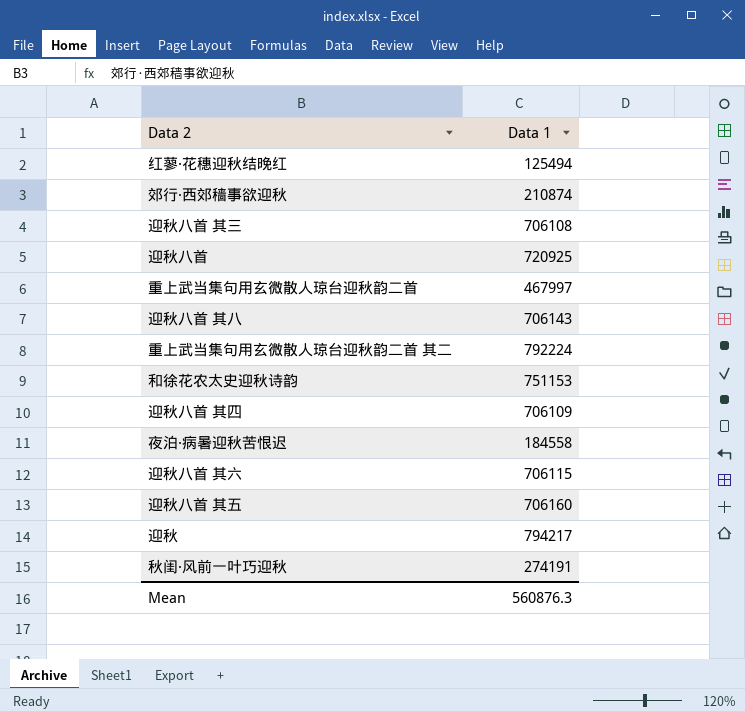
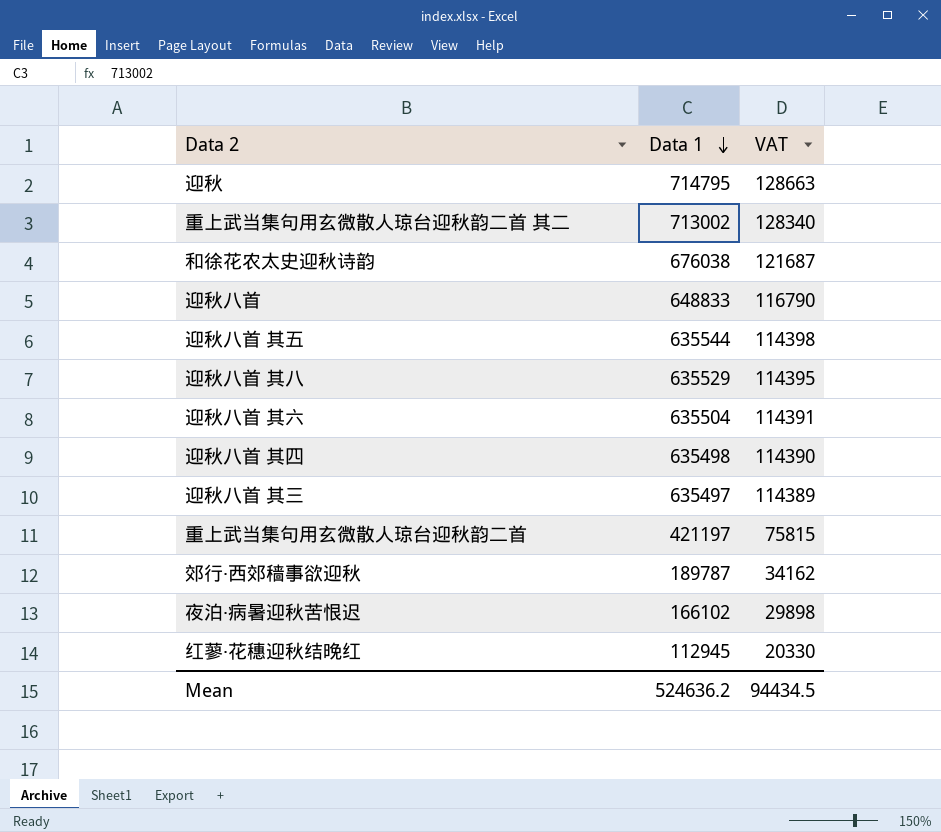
row order: none -> Data 1 descending
column VAT | formula: none -> [Data 1] * 0.18
row 秋闺·风前一叶巧迎秋: 274191 -> none
迎秋 | Data 1: 794217 -> 714795
重上武当集句用玄微散人琼台迎秋韵二首 其二 | Data 1: 792224 -> 713002
和徐花农太史迎秋诗韵 | Data 1: 751153 -> 676038
迎秋八首 | Data 1: 720925 -> 648833
迎秋八首 其五 | Data 1: 706160 -> 635544
迎秋八首 其八 | Data 1: 706143 -> 635529
迎秋八首 其六 | Data 1: 706115 -> 635504
迎秋八首 其四 | Data 1: 706109 -> 635498
迎秋八首 其三 | Data 1: 706108 -> 635497
重上武当集句用玄微散人琼台迎秋韵二首 | Data 1: 467997 -> 421197
郊行·西郊穑事欲迎秋 | Data 1: 210874 -> 189787
夜泊·病暑迎秋苦恨迟 | Data 1: 184558 -> 166102
红蓼·花穗迎秋结晚红 | Data 1: 125494 -> 112945
Mean | Data 1: 560876.3 -> 524636.2

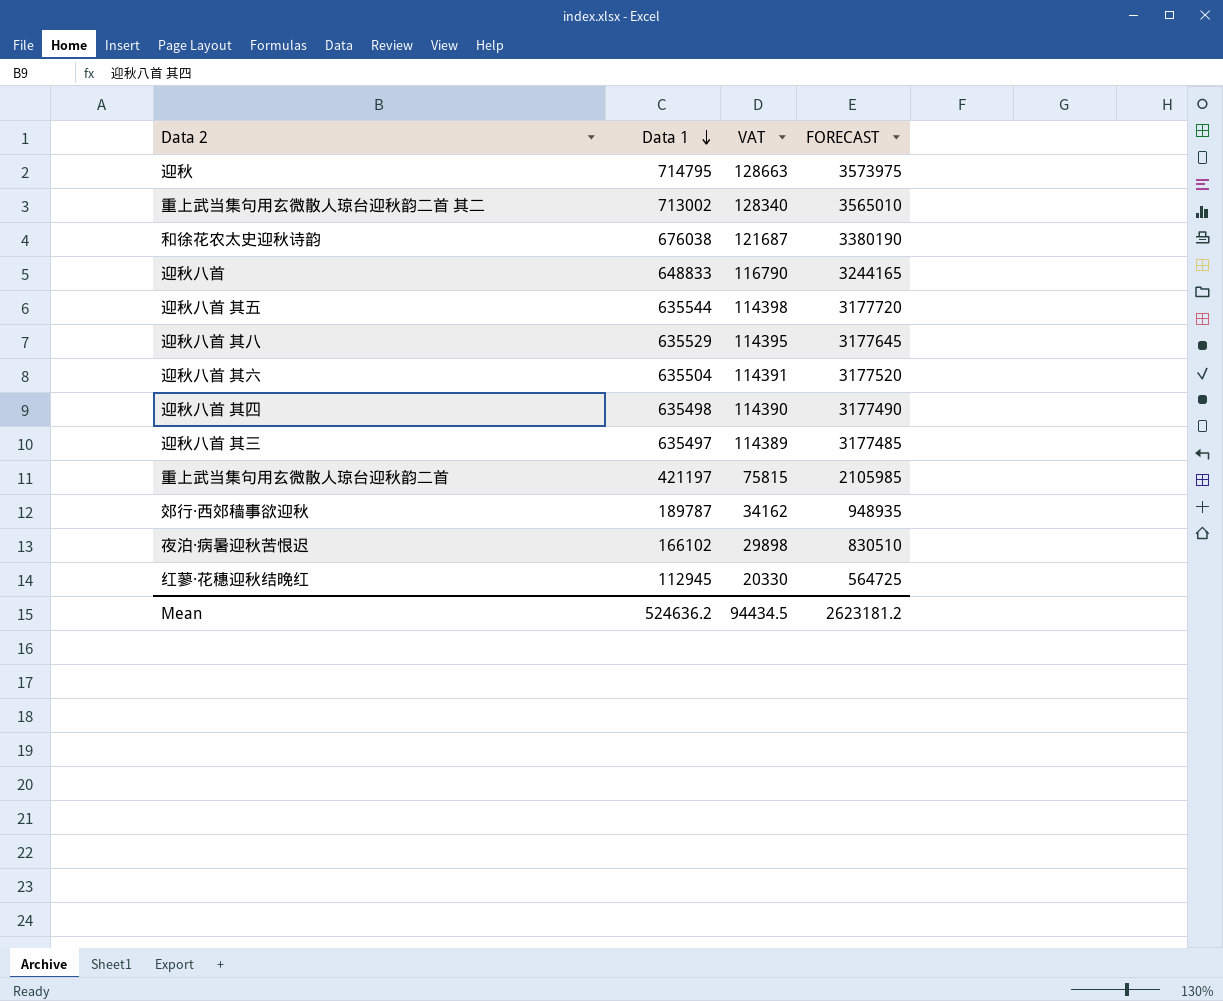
column FORECAST | formula: none -> [Data 1] * 5

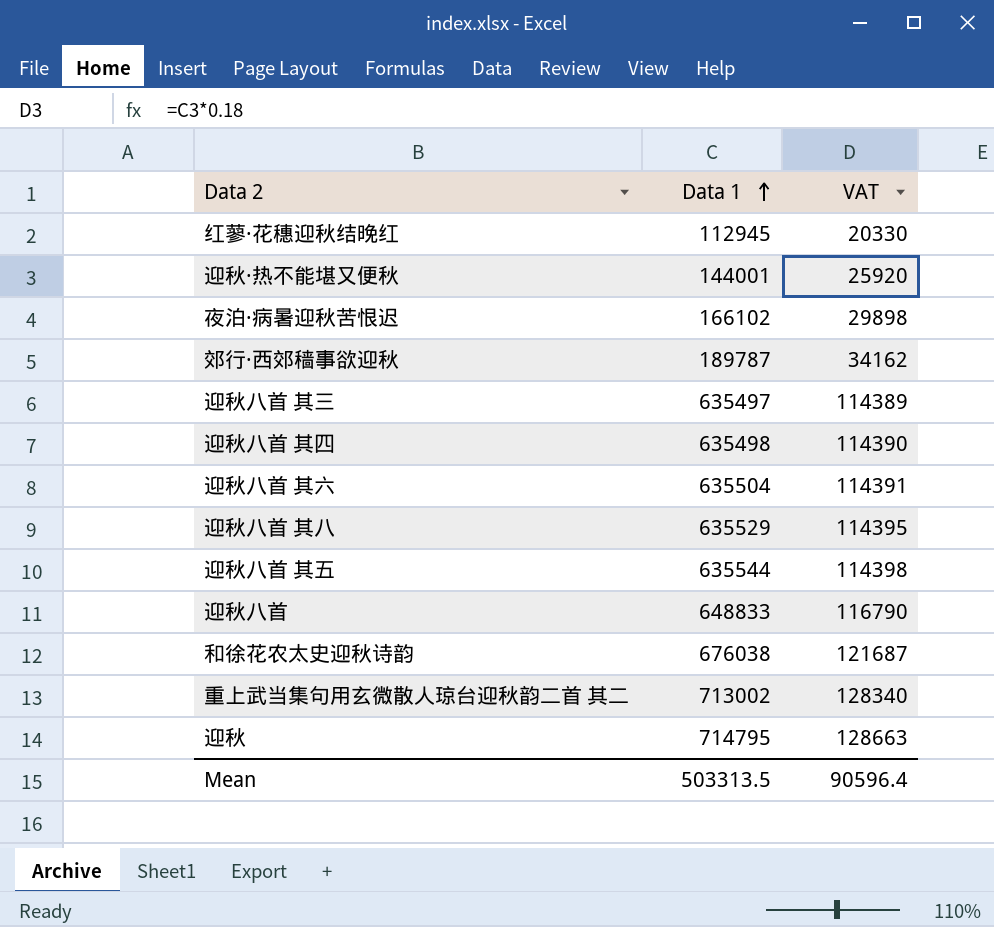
row order: Data 1 descending -> Data 1 ascending
column FORECAST | formula: [Data 1] * 5 -> none
row 重上武当集句用玄微散人琼台迎秋韵二首: 421197 | 75815 | 2105985 -> none
row 迎秋·热不能堪又便秋: none -> 144001 | 25920
Mean | Data 1: 524636.2 -> 503313.5
Mean | VAT: 94434.5 -> 90596.4

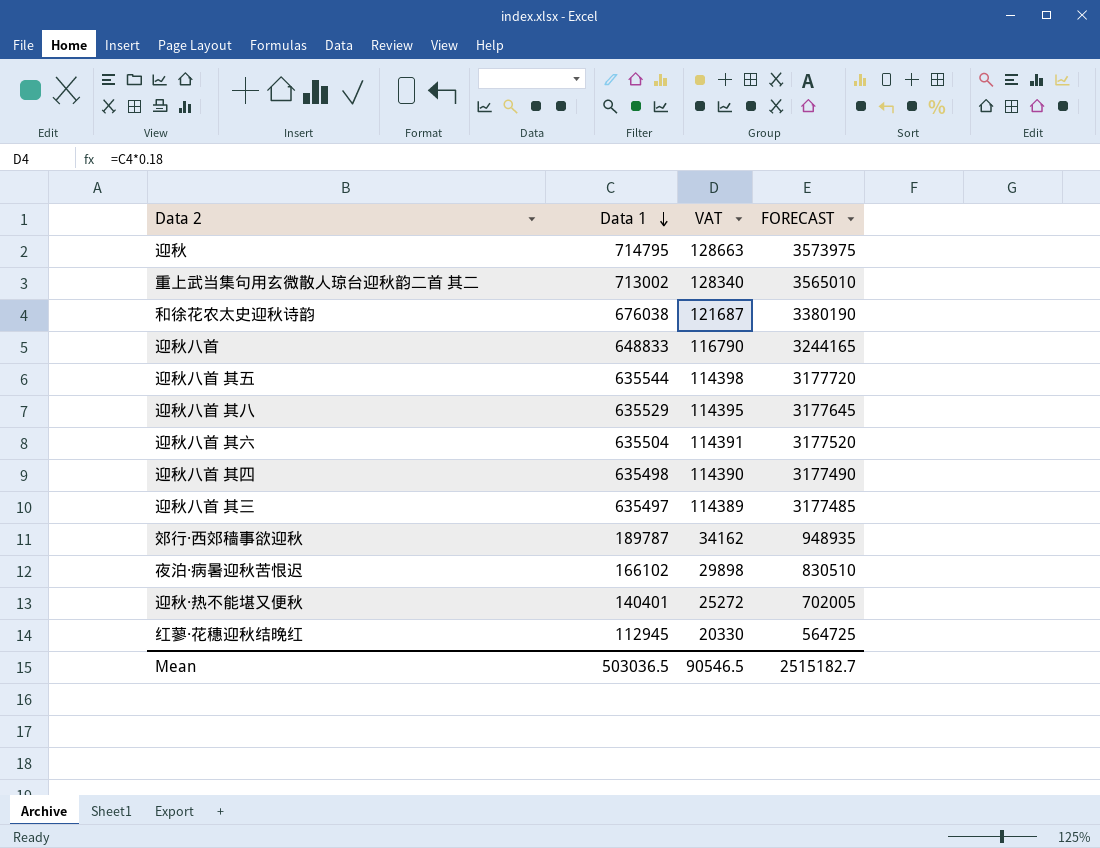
row order: Data 1 ascending -> Data 1 descending
column FORECAST | formula: none -> [Data 1] * 5
迎秋·热不能堪又便秋 | Data 1: 144001 -> 140401
迎秋·热不能堪又便秋 | VAT: 25920 -> 25272
Mean | Data 1: 503313.5 -> 503036.5
Mean | VAT: 90596.4 -> 90546.5

